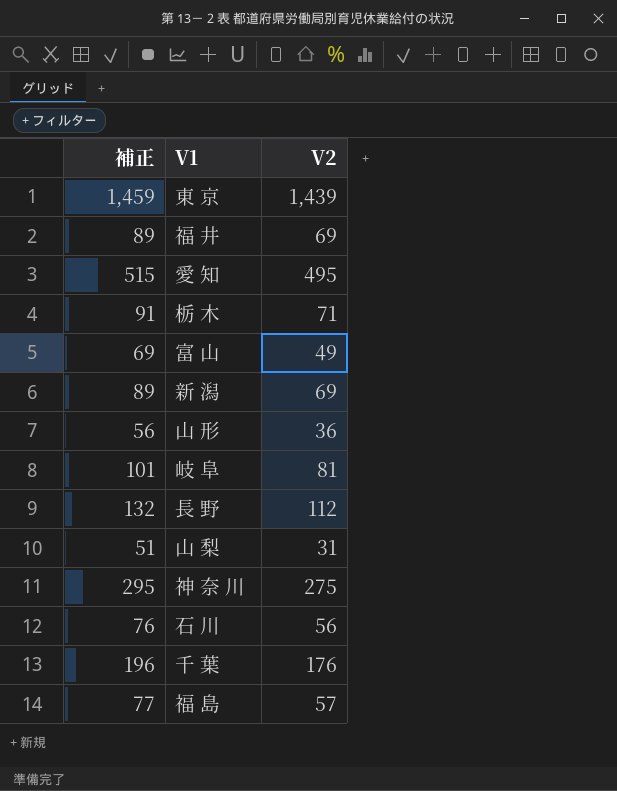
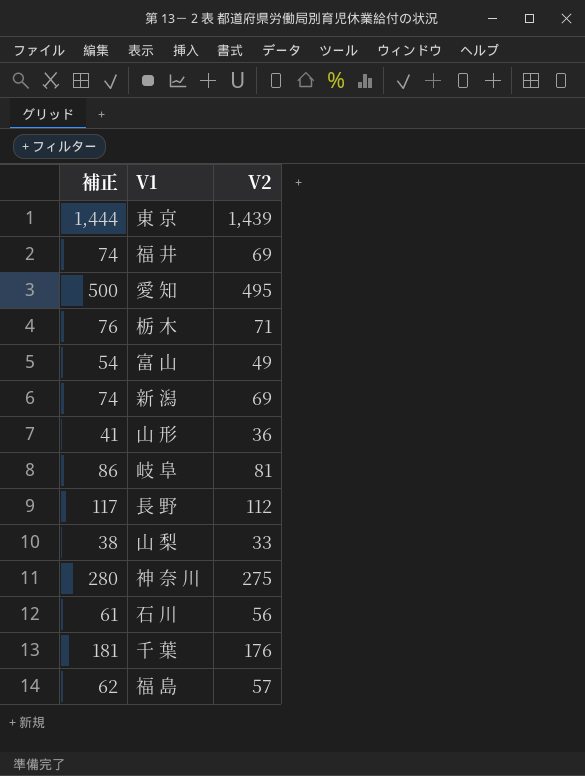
column 補正 | formula: [V2] + 20 -> [V2] + 5
山 梨 | V2: 31 -> 33

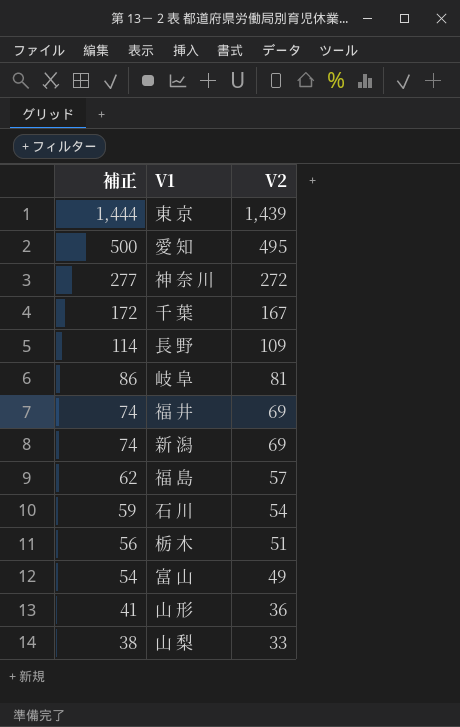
row order: none -> 補正 descending
神 奈 川 | 補正: 280 -> 277
神 奈 川 | V2: 275 -> 272
千 葉 | 補正: 181 -> 172
千 葉 | V2: 176 -> 167
長 野 | 補正: 117 -> 114
長 野 | V2: 112 -> 109
石 川 | 補正: 61 -> 59
石 川 | V2: 56 -> 54
栃 木 | 補正: 76 -> 56
栃 木 | V2: 71 -> 51

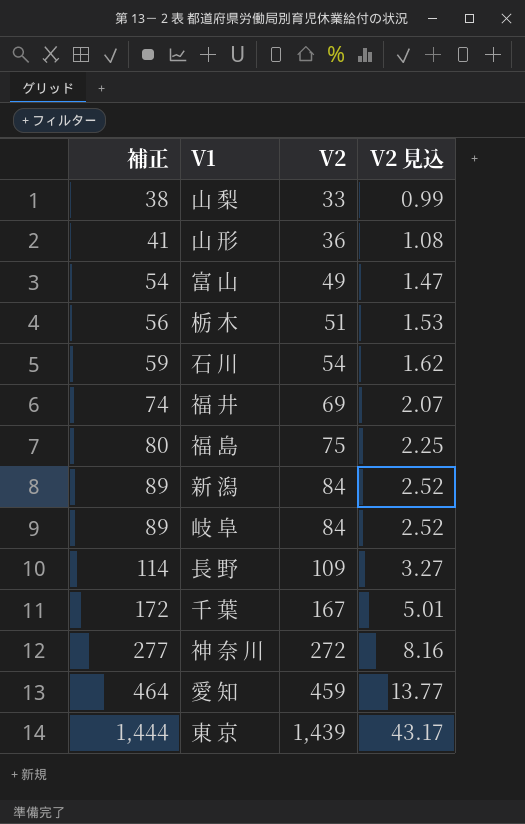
row order: 補正 descending -> 補正 ascending
column V2 見込 | formula: none -> [V2] * 0.03
福 島 | 補正: 62 -> 80
福 島 | V2: 57 -> 75
新 潟 | 補正: 74 -> 89
新 潟 | V2: 69 -> 84
岐 阜 | 補正: 86 -> 89
岐 阜 | V2: 81 -> 84
愛 知 | 補正: 500 -> 464
愛 知 | V2: 495 -> 459

